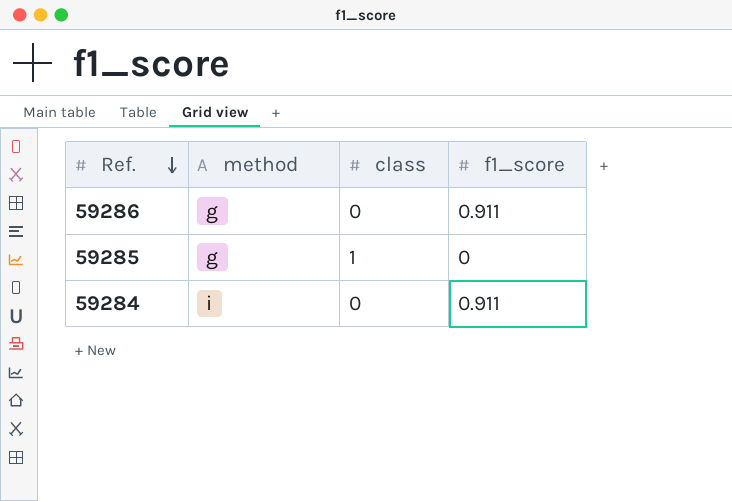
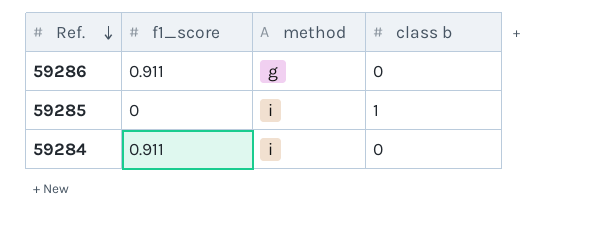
column f1_score | position: 4 -> 2
column name: class -> class b
59285 | method: g -> i

